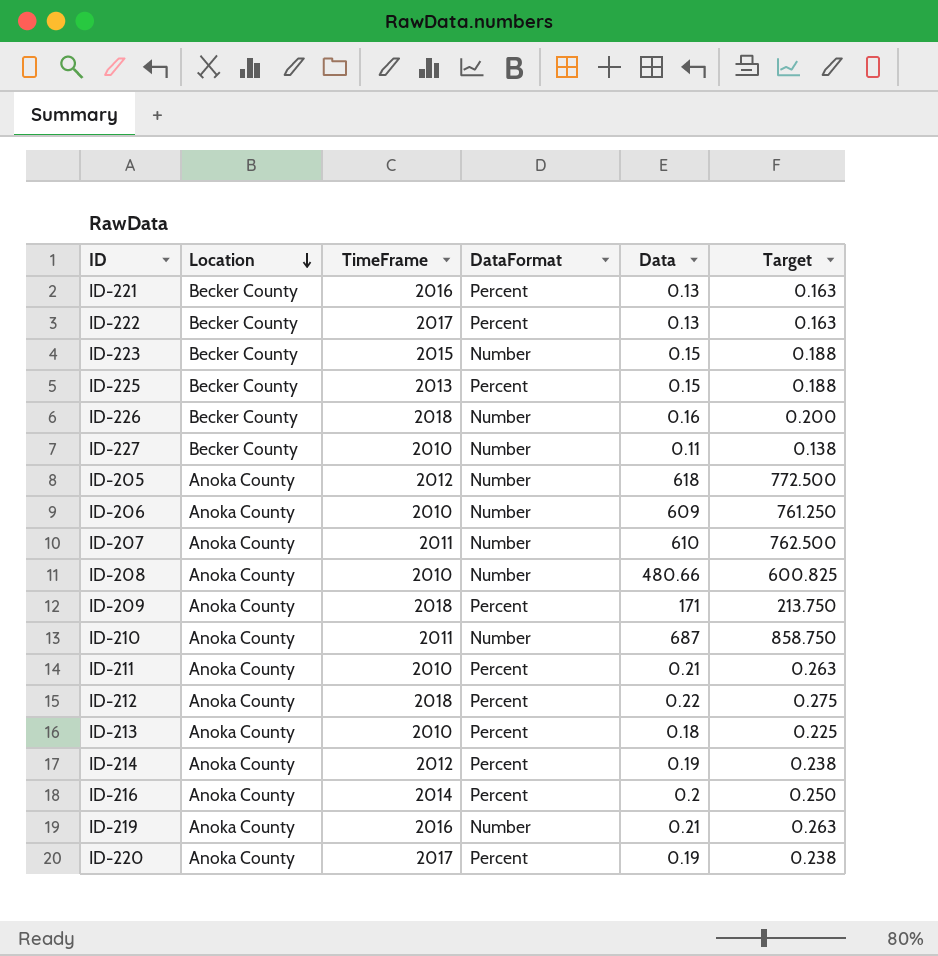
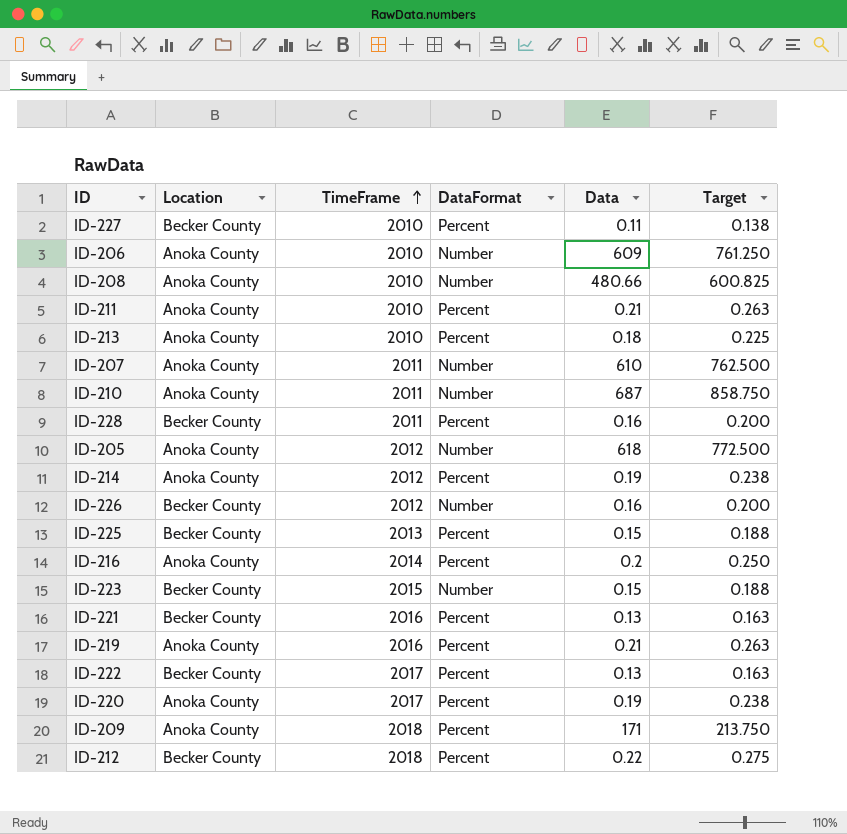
row order: Location descending -> TimeFrame ascending
ID-227 | DataFormat: Number -> Percent
row ID-228: none -> Becker County | 2011 | Percent | 0.16 | 0.200
ID-226 | TimeFrame: 2018 -> 2012
ID-219 | DataFormat: Number -> Percent
ID-212 | Location: Anoka County -> Becker County

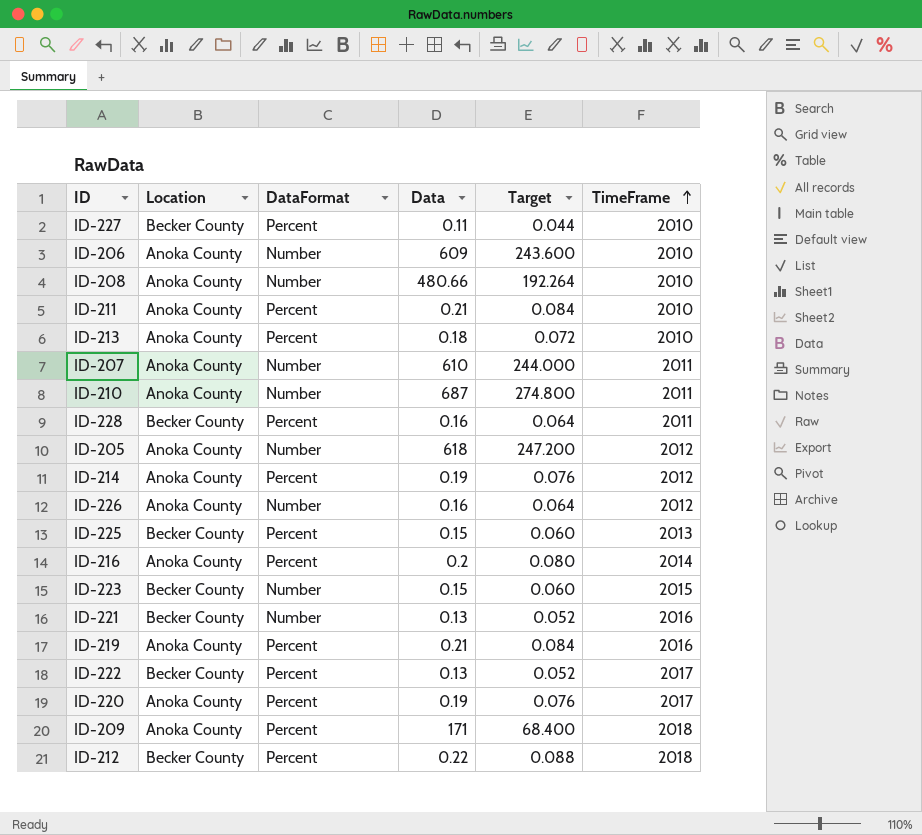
column Target | formula: [Data] * 1.25 -> [Data] * 0.4
column TimeFrame | position: 3 -> 6
ID-226 | Location: Becker County -> Anoka County
ID-221 | DataFormat: Percent -> Number

